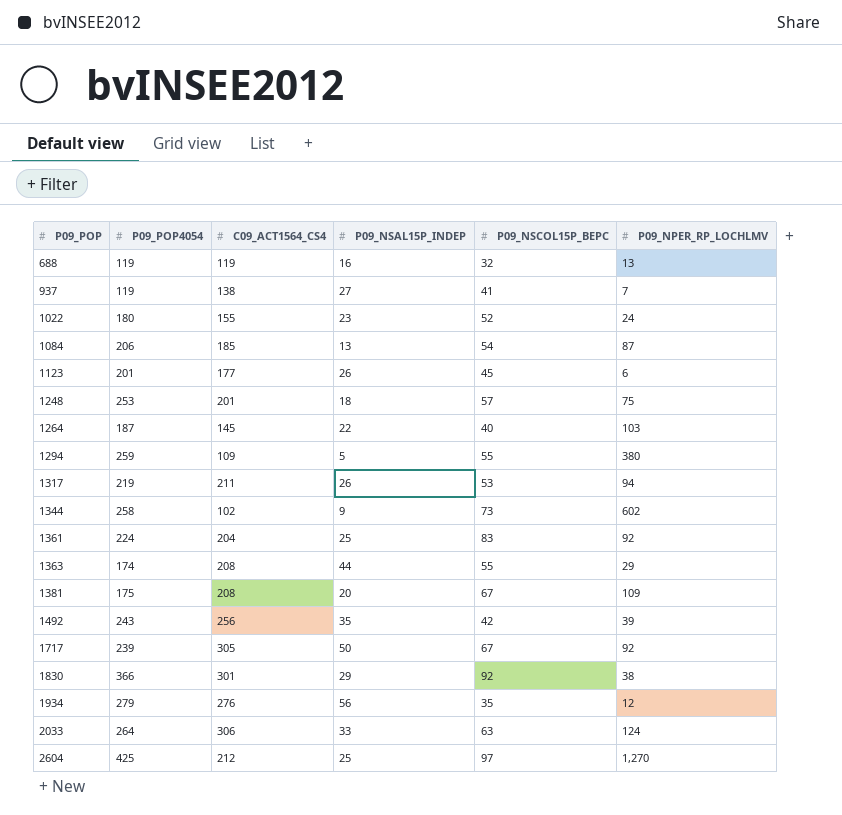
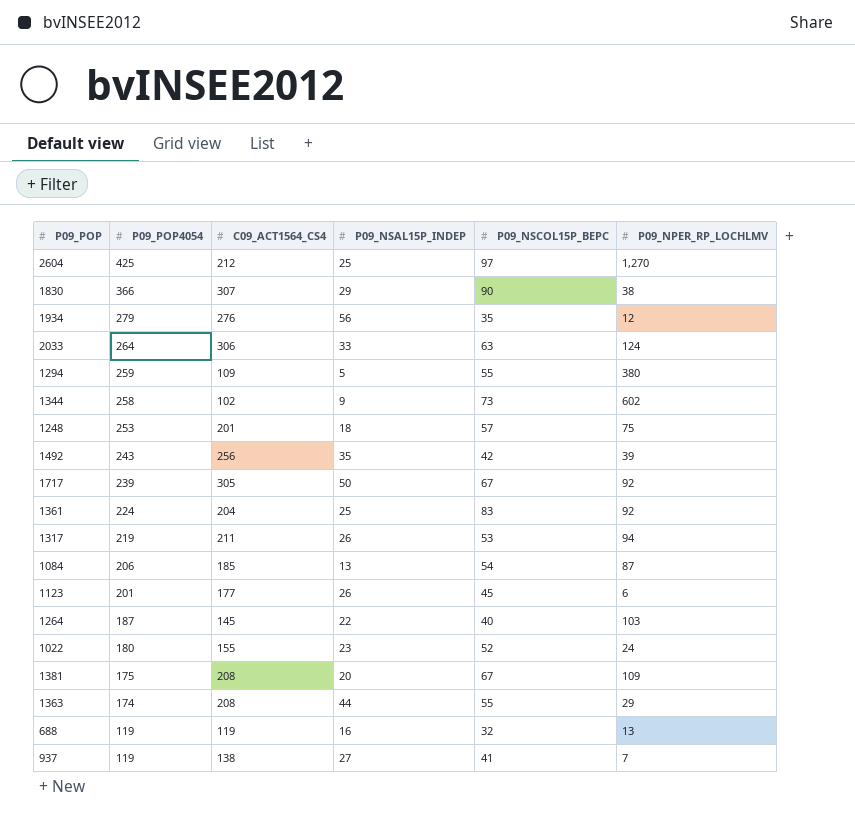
row order: P09_POP ascending -> P09_POP4054 descending
1830 | C09_ACT1564_CS4: 301 -> 307
1830 | P09_NSCOL15P_BEPC: 92 -> 90

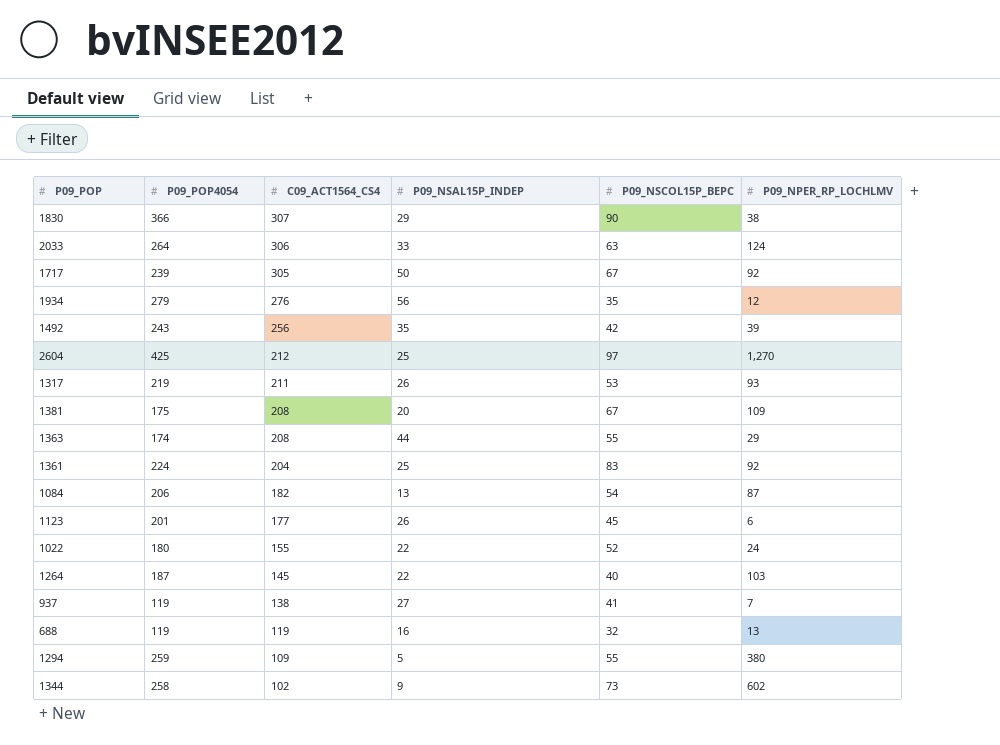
row order: P09_POP4054 descending -> C09_ACT1564_CS4 descending
row 1248: 253 | 201 | 18 | 57 | 75 -> none
1317 | P09_NPER_RP_LOCHLMV: 94 -> 93
1084 | C09_ACT1564_CS4: 185 -> 182
1022 | P09_NSAL15P_INDEP: 23 -> 22

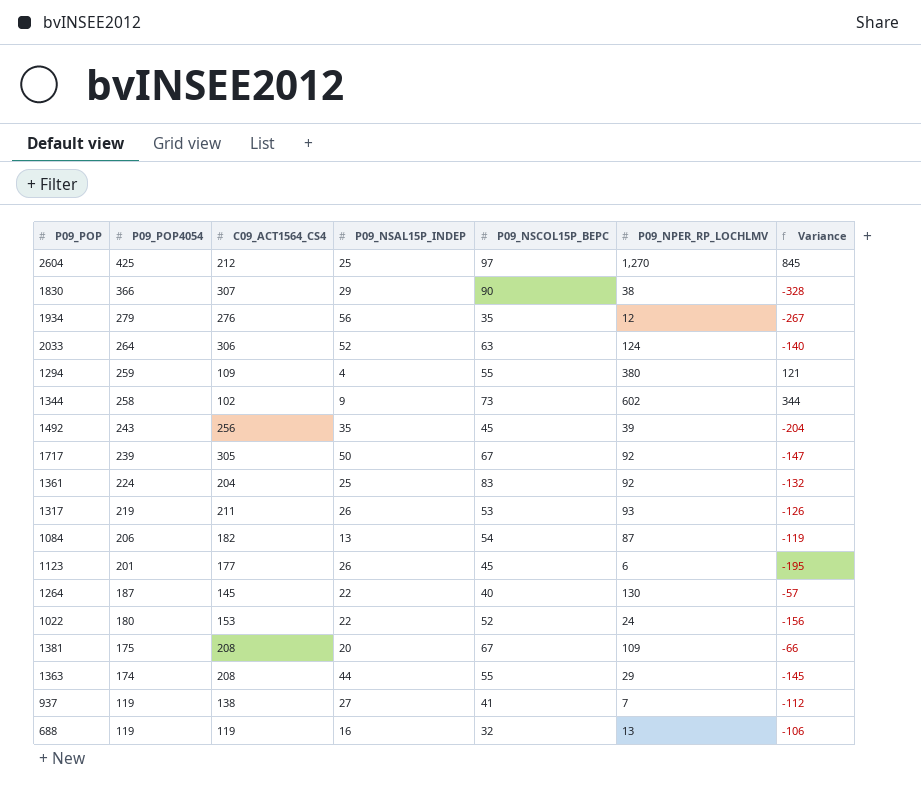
row order: C09_ACT1564_CS4 descending -> P09_POP4054 descending
column Variance | formula: none -> [P09_NPER_RP_LOCHLMV] - [P09_POP4054]
2033 | P09_NSAL15P_INDEP: 33 -> 52
1294 | P09_NSAL15P_INDEP: 5 -> 4
1492 | P09_NSCOL15P_BEPC: 42 -> 45
1264 | P09_NPER_RP_LOCHLMV: 103 -> 130
1022 | C09_ACT1564_CS4: 155 -> 153

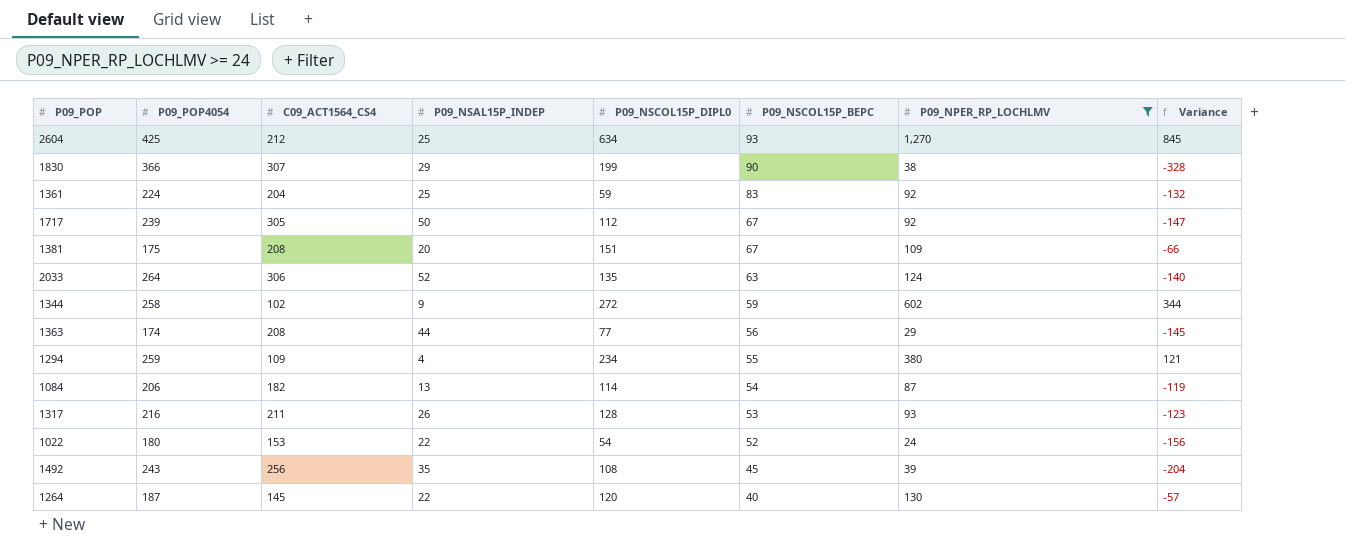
filter: none -> P09_NPER_RP_LOCHLMV >= 24
row order: P09_POP4054 descending -> P09_NSCOL15P_BEPC descending
column P09_NSCOL15P_DIPL0 | position: none -> 5
2604 | P09_NSCOL15P_BEPC: 97 -> 93
1344 | P09_NSCOL15P_BEPC: 73 -> 59
1363 | P09_NSCOL15P_BEPC: 55 -> 56
1317 | P09_POP4054: 219 -> 216
1317 | Variance: -126 -> -123

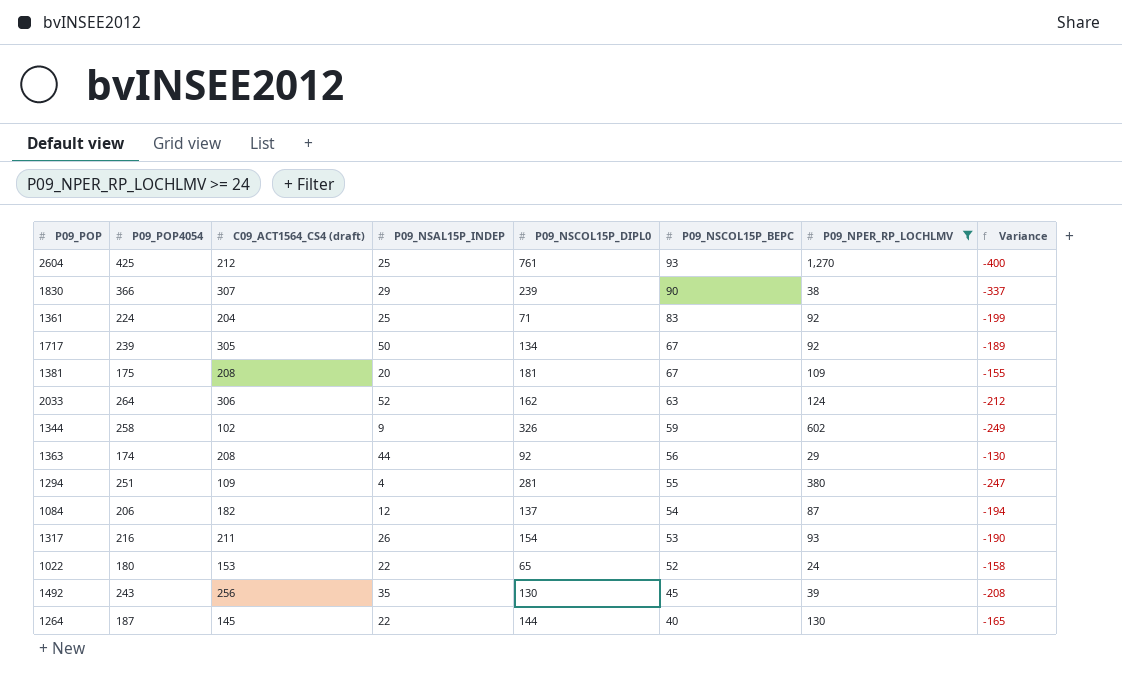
column name: C09_ACT1564_CS4 -> C09_ACT1564_CS4 (draft)
column Variance | formula: [P09_NPER_RP_LOCHLMV] - [P09_POP4054] -> [P09_NSAL15P_INDEP] - [P09_POP4054]
2604 | P09_NSCOL15P_DIPL0: 634 -> 761
1830 | P09_NSCOL15P_DIPL0: 199 -> 239
1361 | P09_NSCOL15P_DIPL0: 59 -> 71
1717 | P09_NSCOL15P_DIPL0: 112 -> 134
1381 | P09_NSCOL15P_DIPL0: 151 -> 181
2033 | P09_NSCOL15P_DIPL0: 135 -> 162
1344 | P09_NSCOL15P_DIPL0: 272 -> 326
1363 | P09_NSCOL15P_DIPL0: 77 -> 92
1294 | P09_POP4054: 259 -> 251
1294 | P09_NSCOL15P_DIPL0: 234 -> 281
1084 | P09_NSAL15P_INDEP: 13 -> 12
1084 | P09_NSCOL15P_DIPL0: 114 -> 137
1317 | P09_NSCOL15P_DIPL0: 128 -> 154
1022 | P09_NSCOL15P_DIPL0: 54 -> 65
1492 | P09_NSCOL15P_DIPL0: 108 -> 130
1264 | P09_NSCOL15P_DIPL0: 120 -> 144

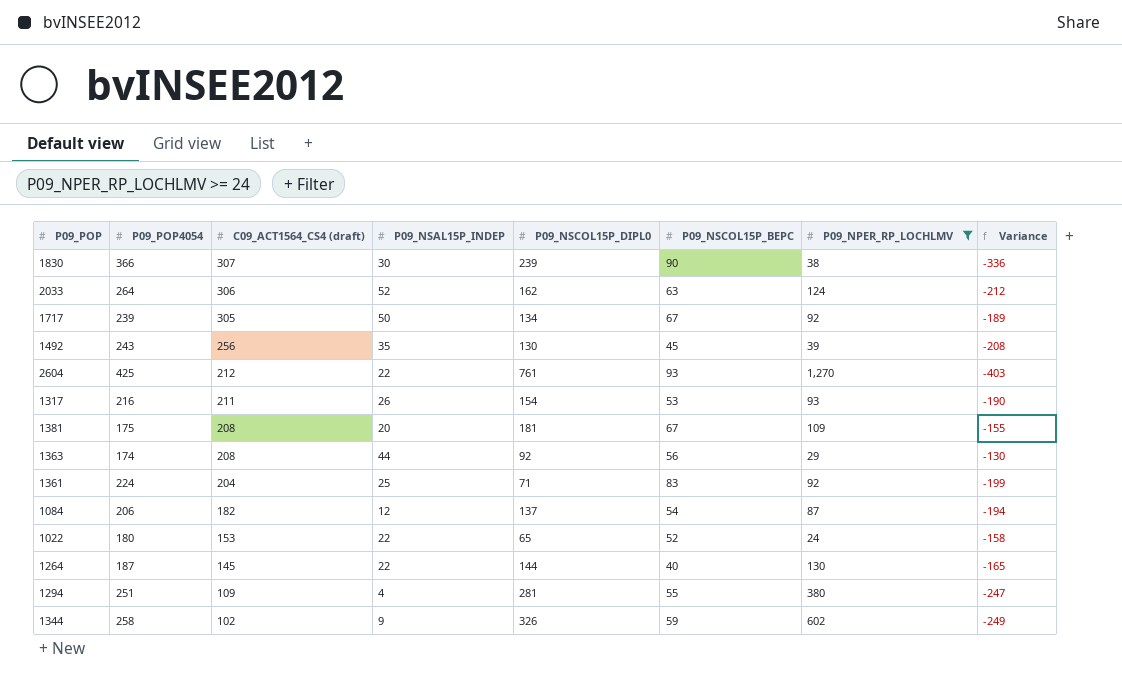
row order: P09_NSCOL15P_BEPC descending -> C09_ACT1564_CS4 (draft) descending
1830 | P09_NSAL15P_INDEP: 29 -> 30
1830 | Variance: -337 -> -336
2604 | P09_NSAL15P_INDEP: 25 -> 22
2604 | Variance: -400 -> -403

